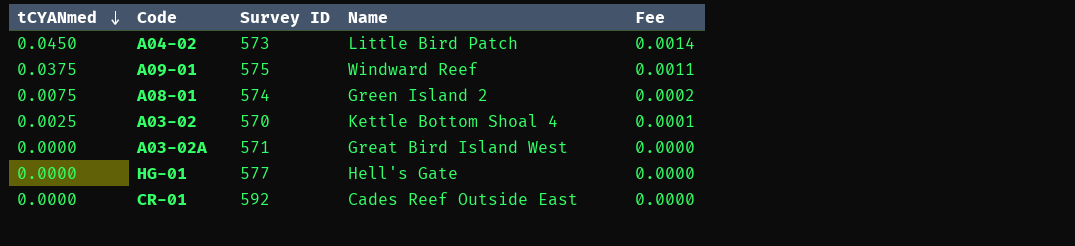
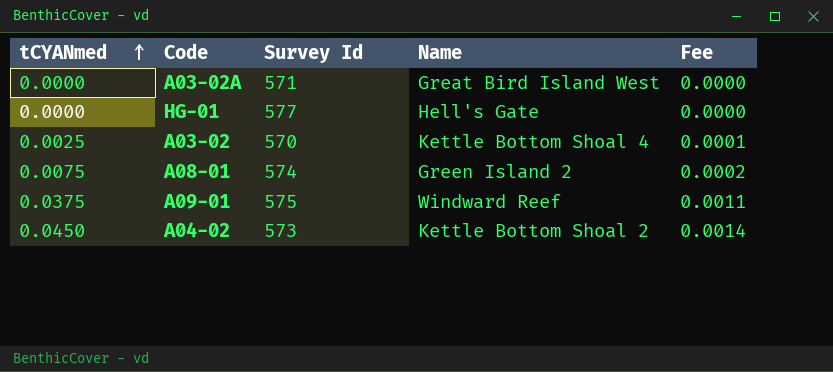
row order: tCYANmed descending -> tCYANmed ascending
column name: Survey ID -> Survey Id
row CR-01: 0.0000 | 592 | Cades Reef Outside East | 0.0000 -> none
A04-02 | Name: Little Bird Patch -> Kettle Bottom Shoal 2

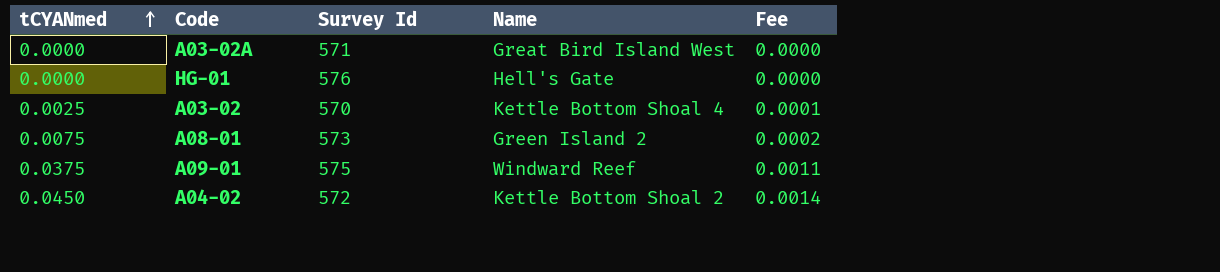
HG-01 | Survey Id: 577 -> 576
A08-01 | Survey Id: 574 -> 573
A04-02 | Survey Id: 573 -> 572

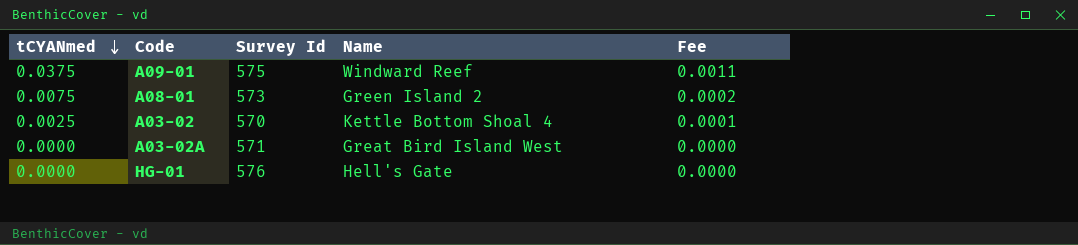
row order: tCYANmed ascending -> tCYANmed descending
row A04-02: 0.0450 | 572 | Kettle Bottom Shoal 2 | 0.0014 -> none

